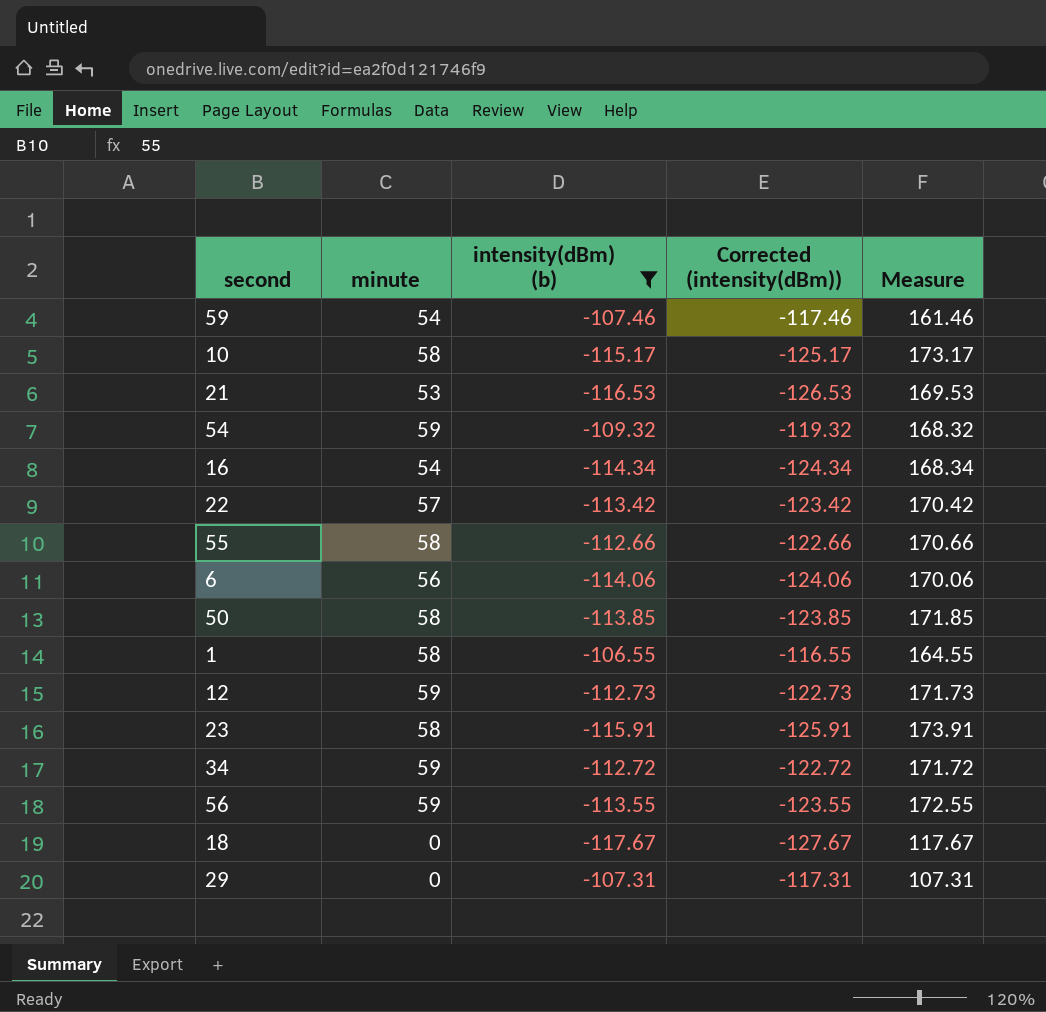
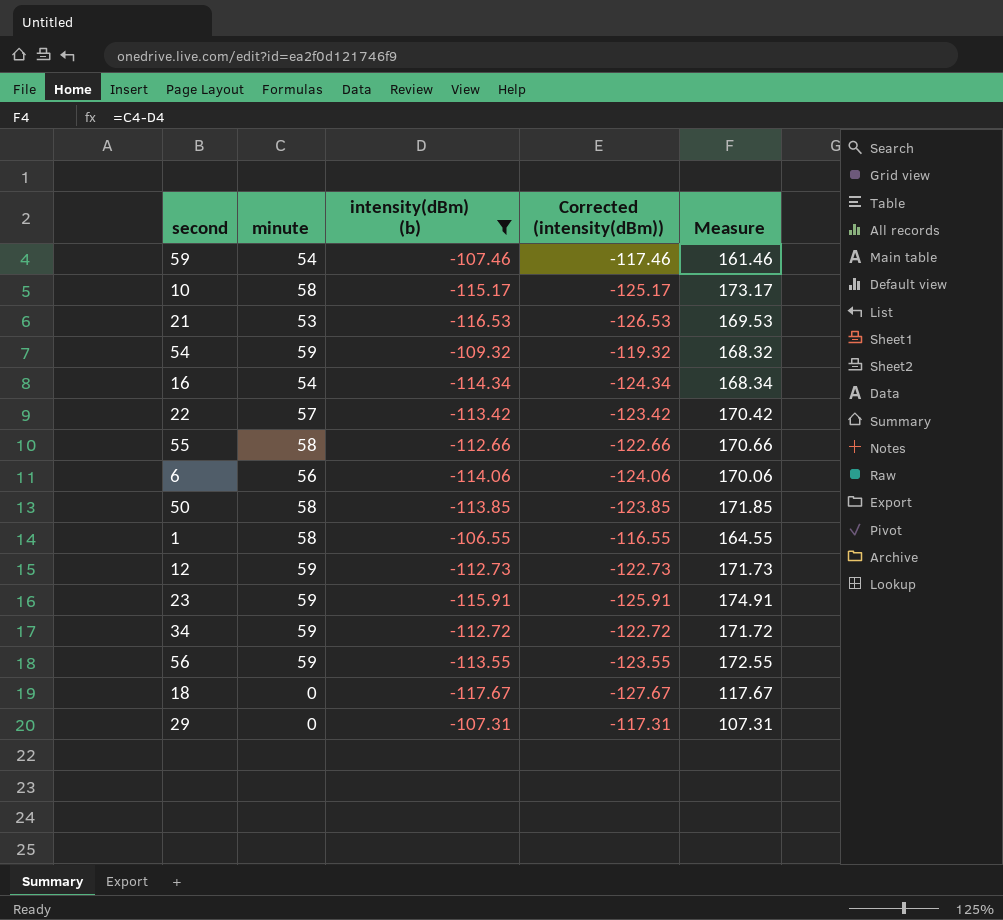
23 | minute: 58 -> 59
23 | Measure: 173.91 -> 174.91

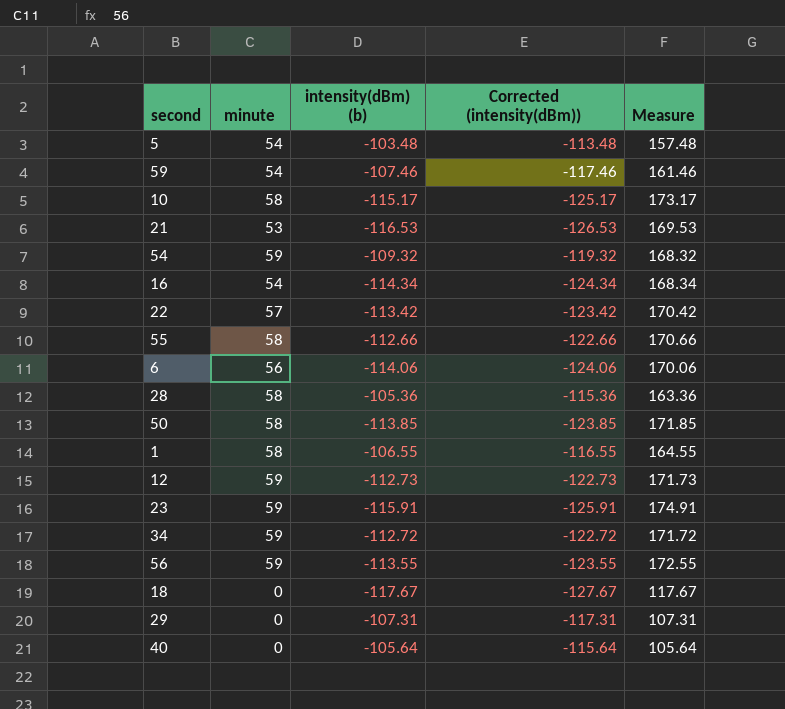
filter: intensity(dBm) (b) <= -106.55 -> none

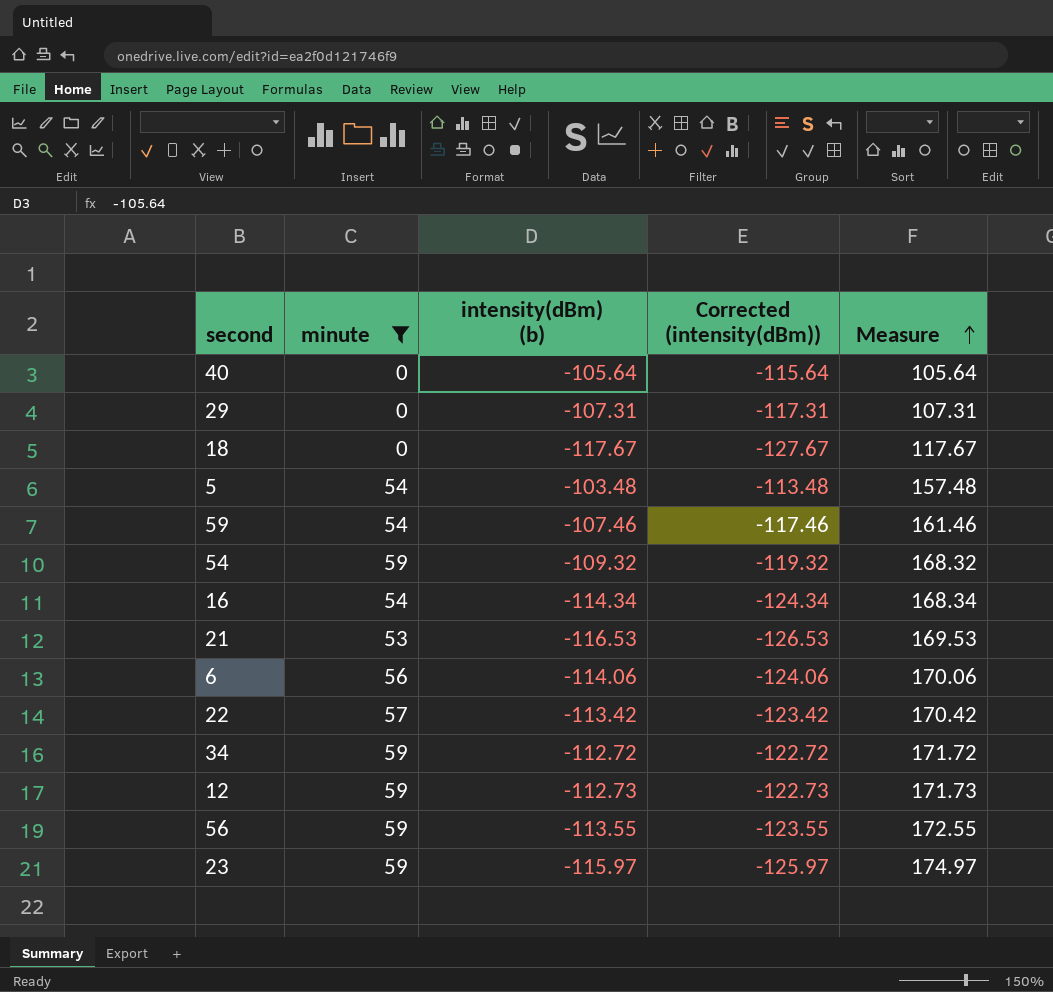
filter: none -> minute != 58
row order: none -> Measure ascending
23 | intensity(dBm) (b): -115.91 -> -115.97
23 | Corrected (intensity(dBm)): -125.91 -> -125.97
23 | Measure: 174.91 -> 174.97

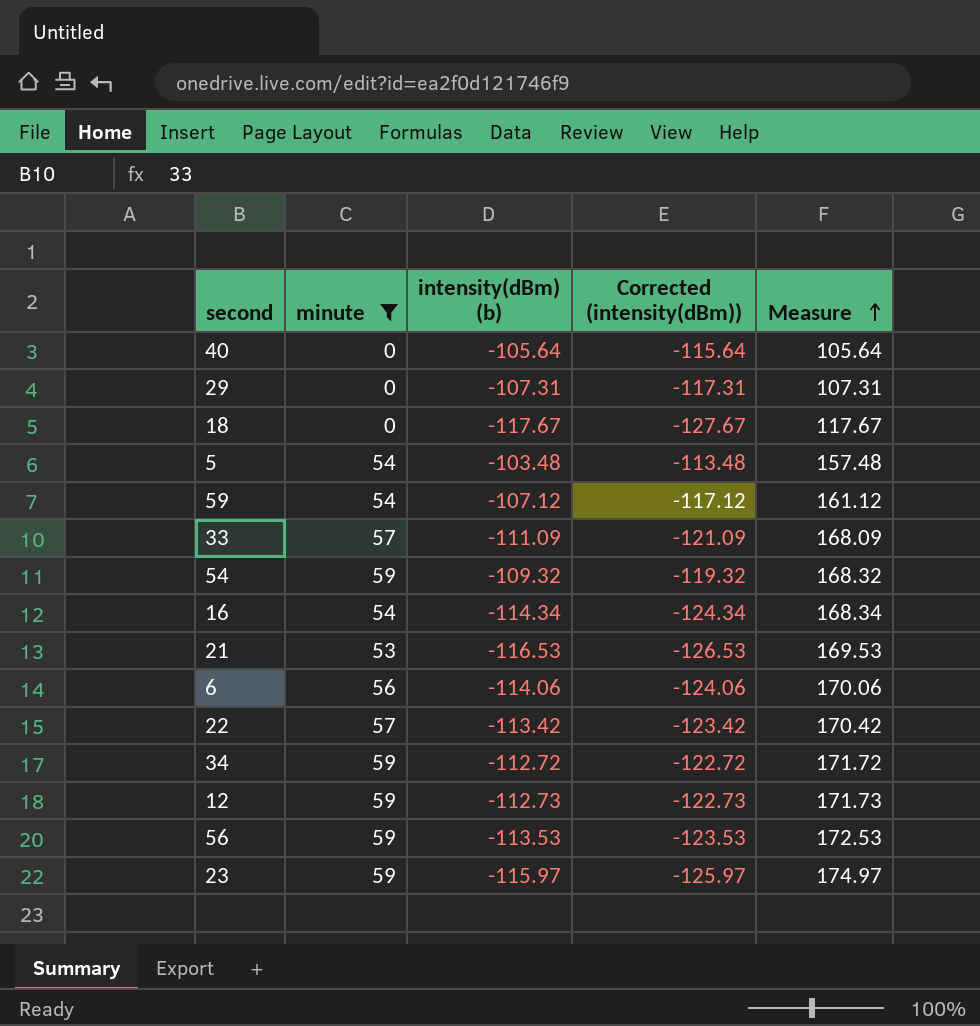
59 | intensity(dBm) (b): -107.46 -> -107.12
59 | Corrected (intensity(dBm)): -117.46 -> -117.12
59 | Measure: 161.46 -> 161.12
row 33: none -> 57 | -111.09 | -121.09 | 168.09
56 | intensity(dBm) (b): -113.55 -> -113.53
56 | Corrected (intensity(dBm)): -123.55 -> -123.53
56 | Measure: 172.55 -> 172.53

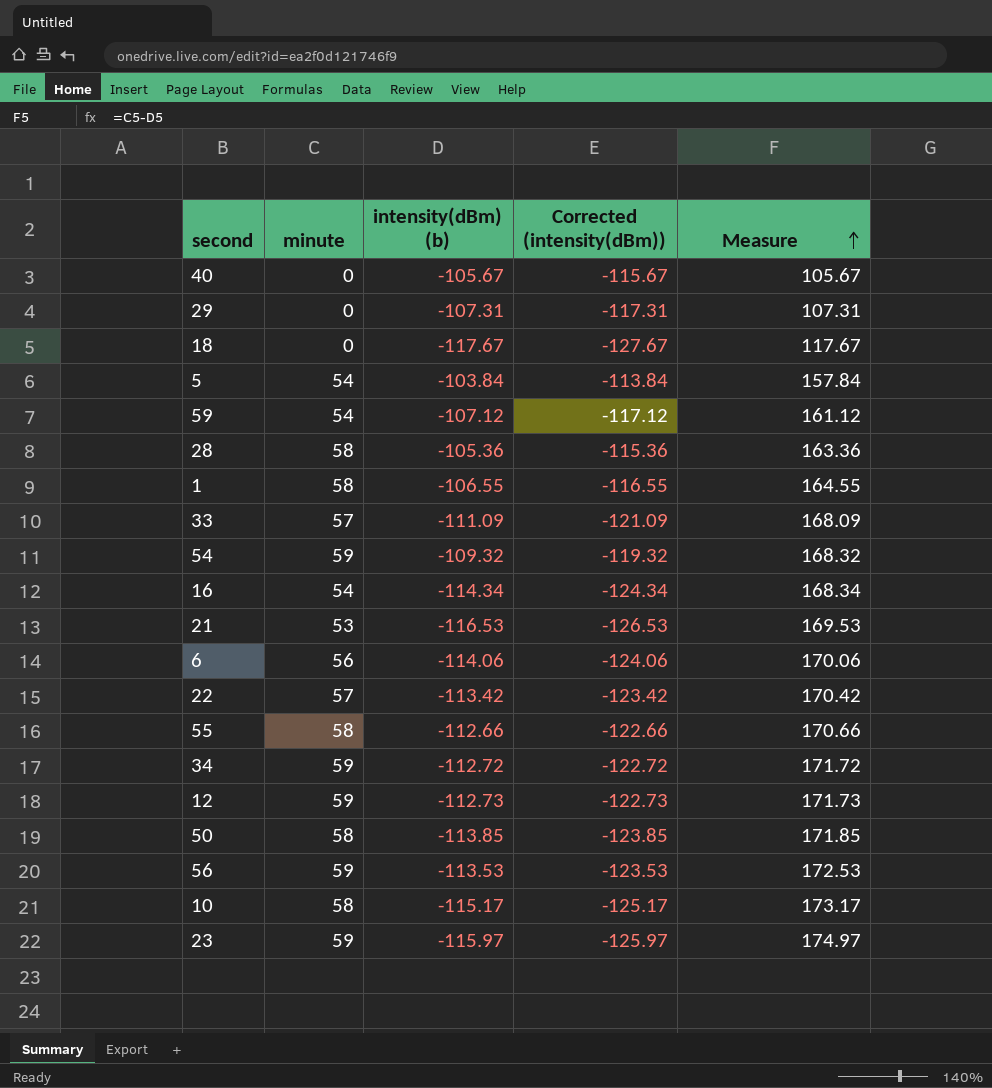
filter: minute != 58 -> none
40 | intensity(dBm) (b): -105.64 -> -105.67
40 | Corrected (intensity(dBm)): -115.64 -> -115.67
40 | Measure: 105.64 -> 105.67
5 | intensity(dBm) (b): -103.48 -> -103.84
5 | Corrected (intensity(dBm)): -113.48 -> -113.84
5 | Measure: 157.48 -> 157.84

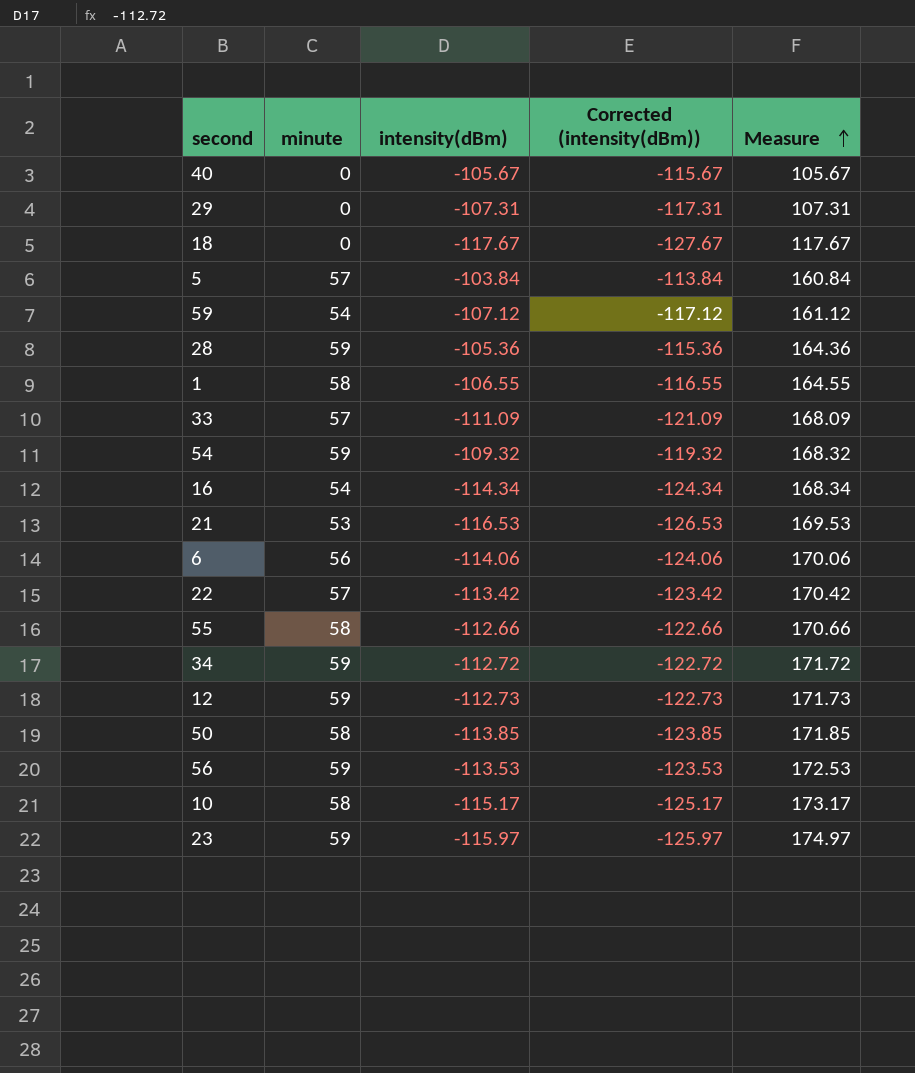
column name: intensity(dBm) (b) -> intensity(dBm)
5 | minute: 54 -> 57
5 | Measure: 157.84 -> 160.84
28 | minute: 58 -> 59
28 | Measure: 163.36 -> 164.36

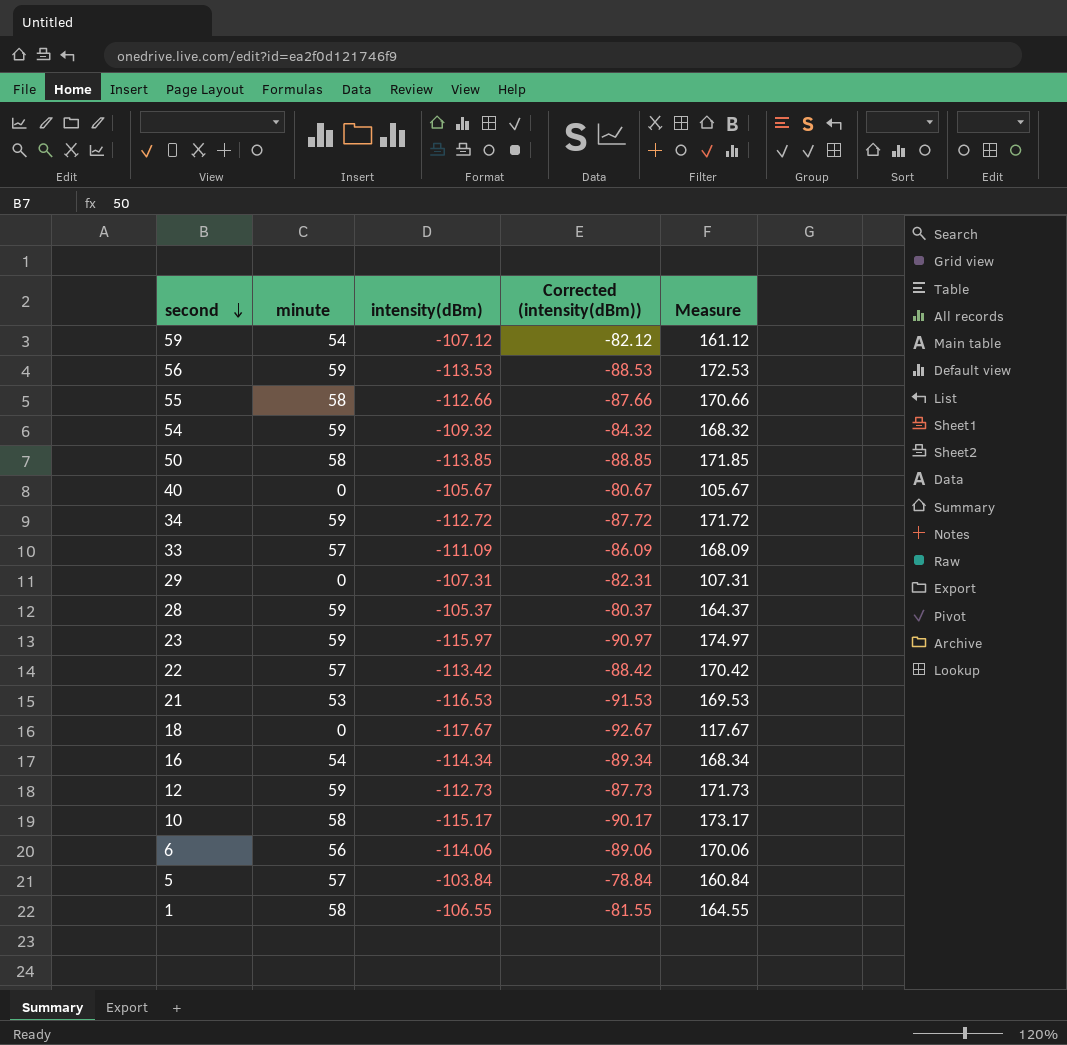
row order: Measure ascending -> second descending
column Corrected (intensity(dBm)) | formula: [intensity(dBm)] - 10 -> [intensity(dBm)] + 25
28 | intensity(dBm): -105.36 -> -105.37
28 | Measure: 164.36 -> 164.37

